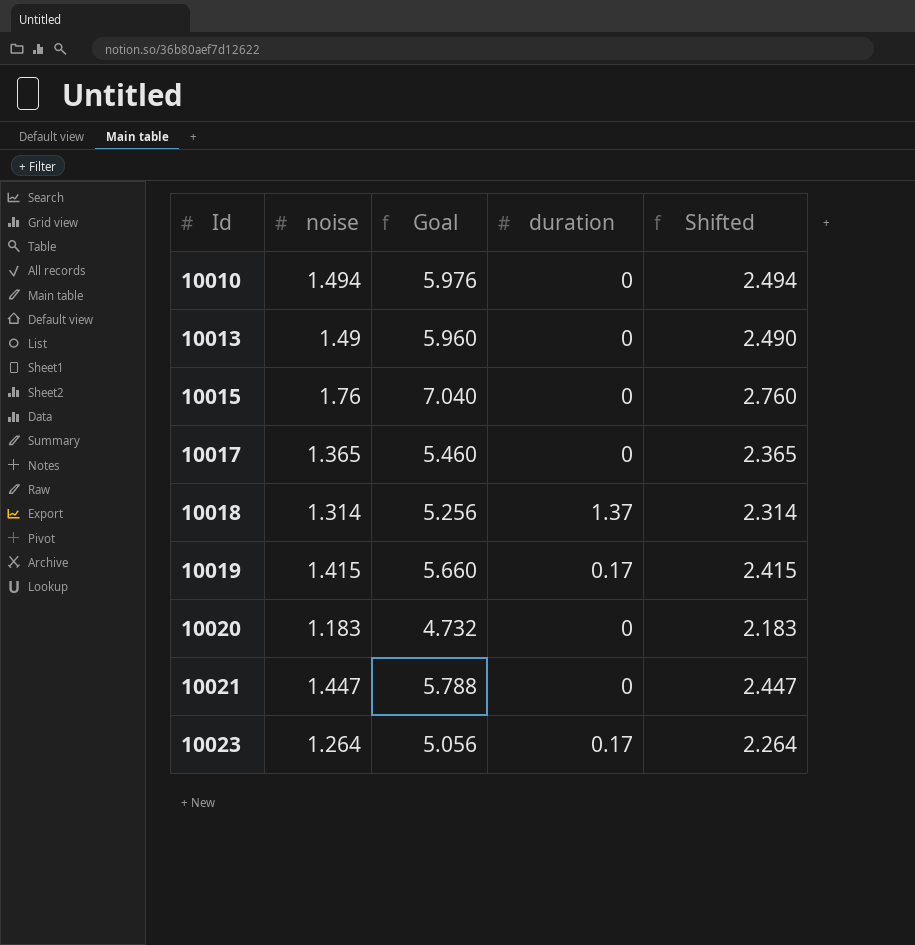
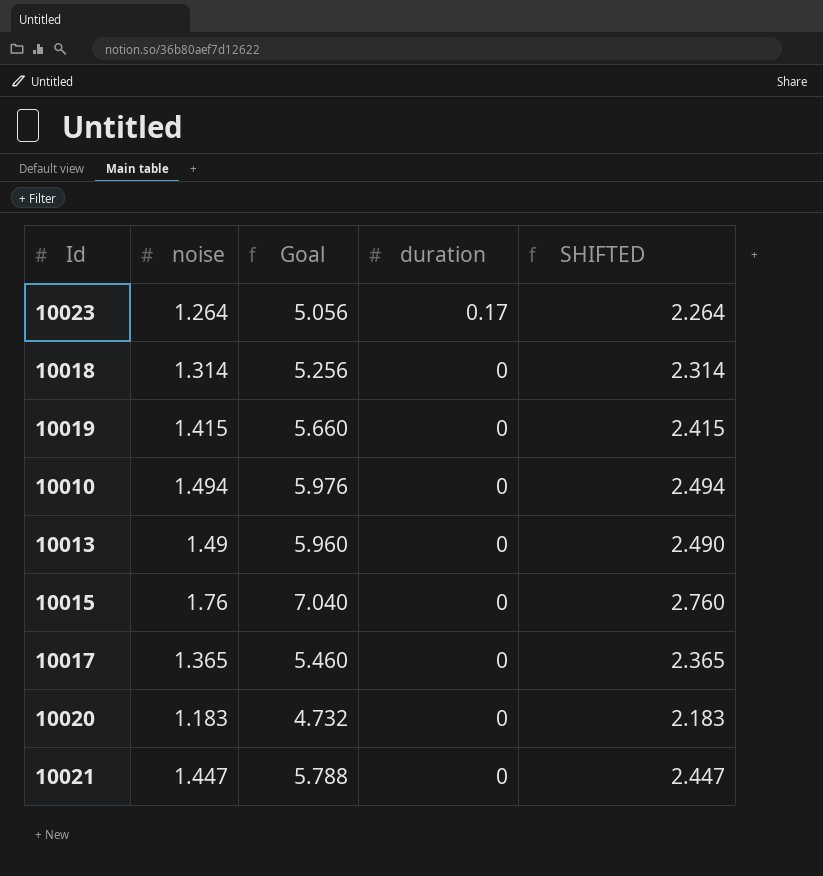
row order: Id ascending -> duration descending
column name: Shifted -> SHIFTED
10018 | duration: 1.37 -> 0
10019 | duration: 0.17 -> 0

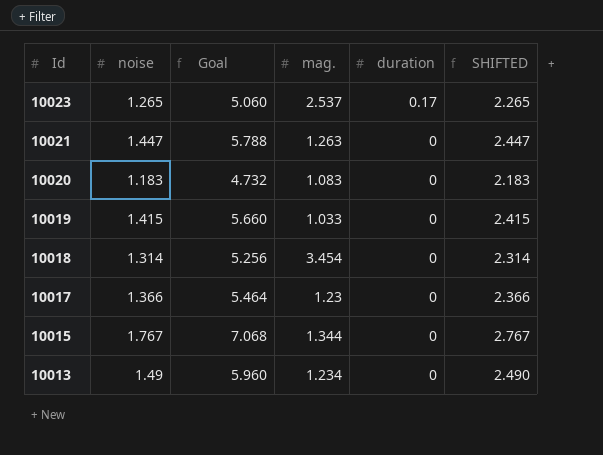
row order: duration descending -> Id descending
column mag. | position: none -> 4
row 10010: 1.494 | 5.976 | 0 | 2.494 -> none
10023 | noise: 1.264 -> 1.265
10023 | Goal: 5.056 -> 5.060
10023 | SHIFTED: 2.264 -> 2.265
10017 | noise: 1.365 -> 1.366
10017 | Goal: 5.460 -> 5.464
10017 | SHIFTED: 2.365 -> 2.366
10015 | noise: 1.76 -> 1.767
10015 | Goal: 7.040 -> 7.068
10015 | SHIFTED: 2.760 -> 2.767

